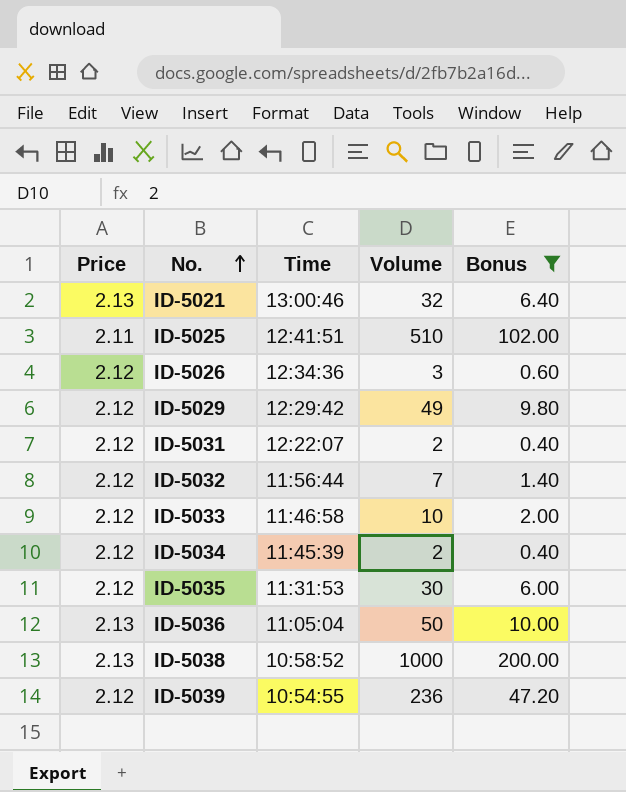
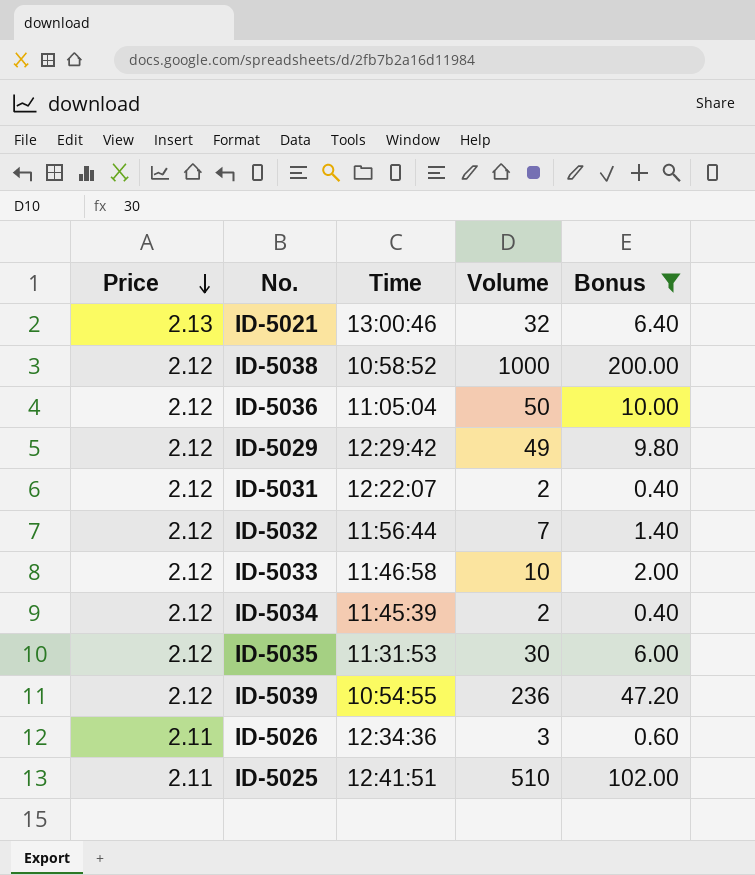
row order: No. ascending -> Price descending
ID-5038 | Price: 2.13 -> 2.12
ID-5036 | Price: 2.13 -> 2.12
ID-5026 | Price: 2.12 -> 2.11

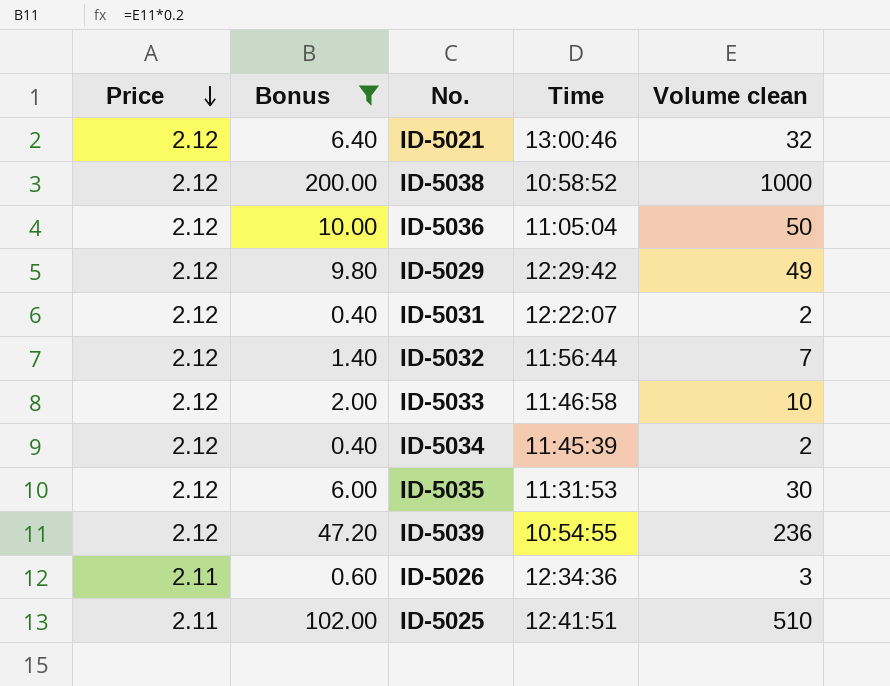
column Bonus | position: 5 -> 2
column name: Volume -> Volume clean
ID-5021 | Price: 2.13 -> 2.12

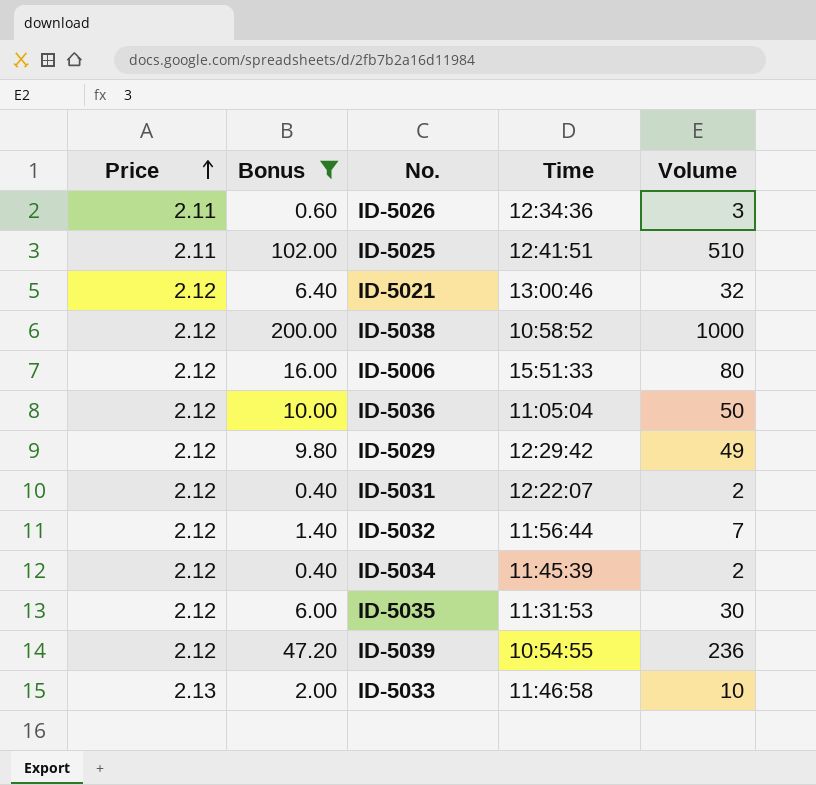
row order: Price descending -> Price ascending
column name: Volume clean -> Volume
row ID-5006: none -> 2.12 | 16.00 | 15:51:33 | 80
ID-5033 | Price: 2.12 -> 2.13

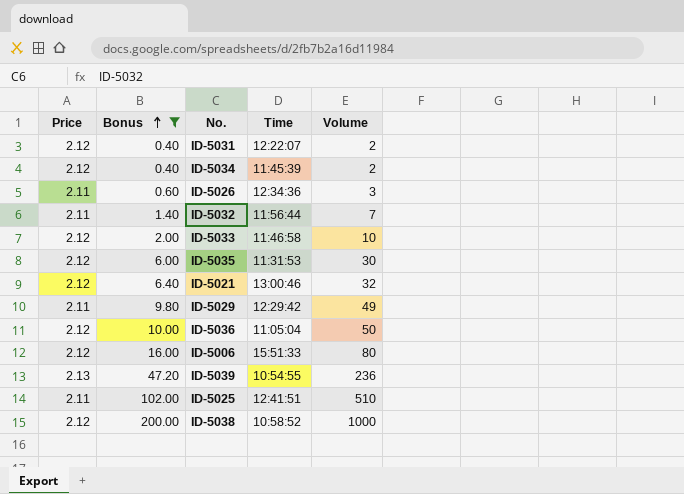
row order: Price ascending -> Bonus ascending
ID-5032 | Price: 2.12 -> 2.11
ID-5033 | Price: 2.13 -> 2.12
ID-5029 | Price: 2.12 -> 2.11
ID-5039 | Price: 2.12 -> 2.13

